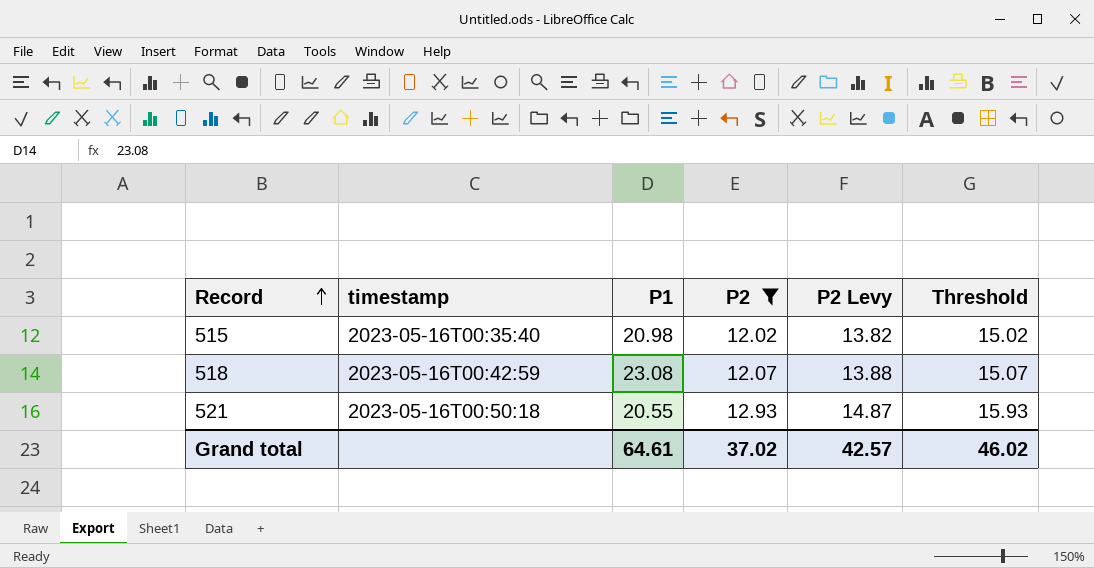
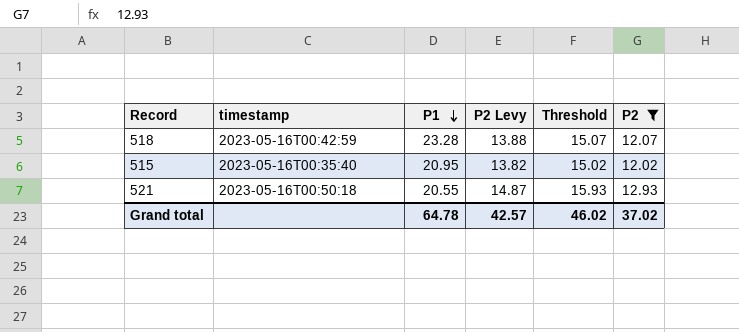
row order: Record ascending -> P1 descending
column P2 | position: 4 -> 6
518 | P1: 23.08 -> 23.28
515 | P1: 20.98 -> 20.95
Grand total | P1: 64.61 -> 64.78

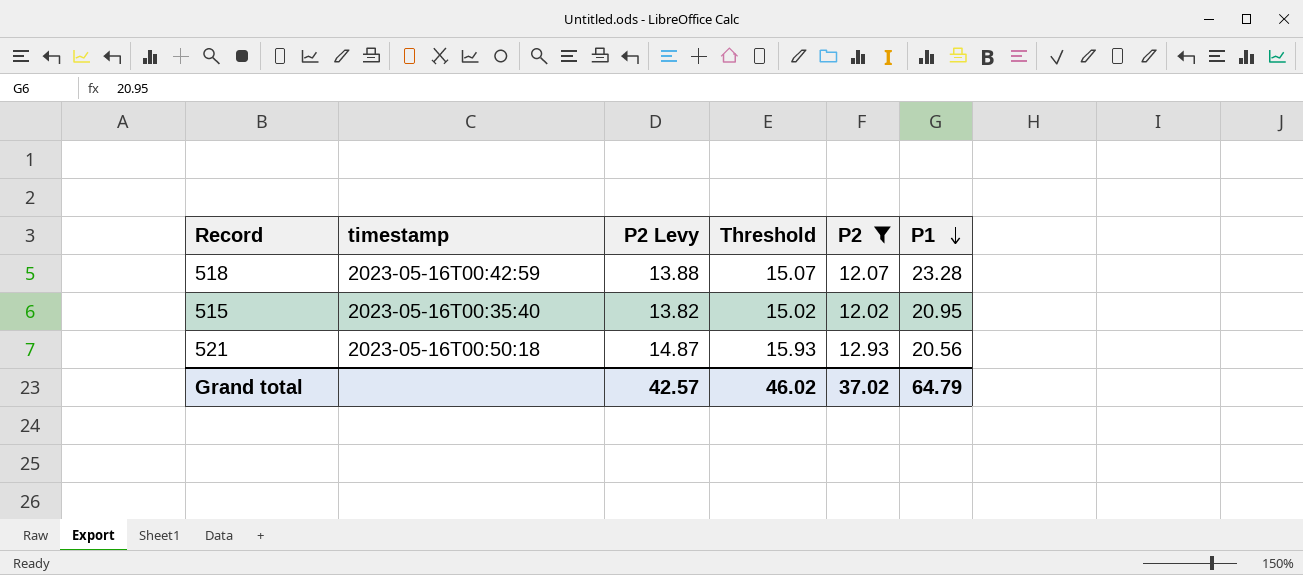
column P1 | position: 3 -> 6
521 | P1: 20.55 -> 20.56
Grand total | P1: 64.78 -> 64.79

